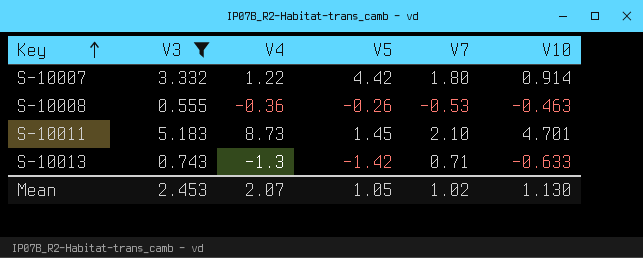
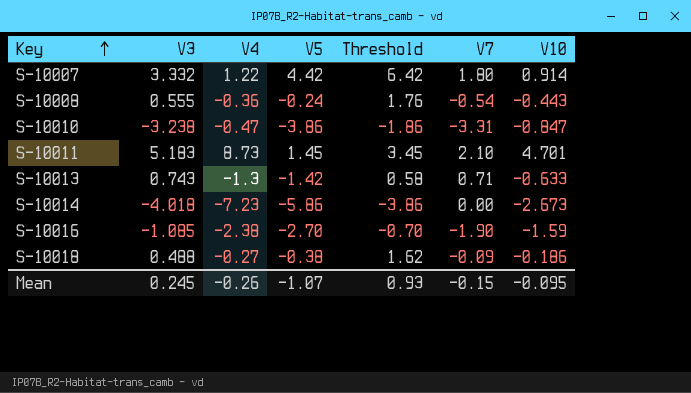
filter: V3 >= 0.555 -> none
column Threshold | formula: none -> [V5] + 2
S-10008 | V5: -0.26 -> -0.24
S-10008 | V7: -0.53 -> -0.54
S-10008 | V10: -0.463 -> -0.443
Mean | V3: 2.453 -> 0.245
Mean | V4: 2.07 -> -0.26
Mean | V5: 1.05 -> -1.07
Mean | V7: 1.02 -> -0.15
Mean | V10: 1.130 -> -0.095

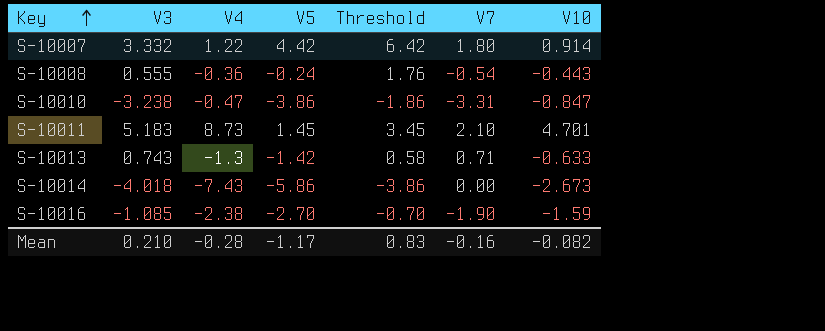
row S-10018: 0.488 | -0.27 | -0.38 | 1.62 | -0.09 | -0.186 -> none
S-10014 | V4: -7.23 -> -7.43
Mean | V3: 0.245 -> 0.210
Mean | V4: -0.26 -> -0.28
Mean | V5: -1.07 -> -1.17
Mean | Threshold: 0.93 -> 0.83
Mean | V7: -0.15 -> -0.16
Mean | V10: -0.095 -> -0.082

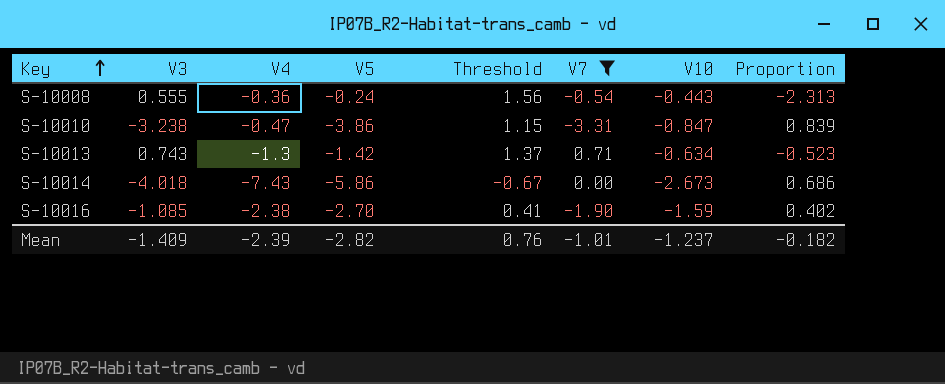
filter: none -> V7 <= 0.71
column Threshold | formula: [V5] + 2 -> [V10] + 2
column Proportion | formula: none -> [V3] / [V5]
S-10013 | V10: -0.633 -> -0.634
Mean | V3: 0.210 -> -1.409
Mean | V4: -0.28 -> -2.39
Mean | V5: -1.17 -> -2.82
Mean | Threshold: 0.83 -> 0.76
Mean | V7: -0.16 -> -1.01
Mean | V10: -0.082 -> -1.237

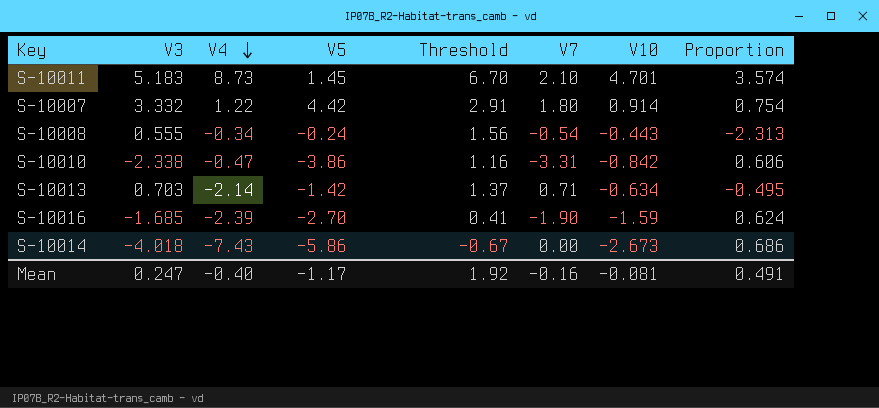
filter: V7 <= 0.71 -> none
row order: Key ascending -> V4 descending
S-10008 | V4: -0.36 -> -0.34
S-10010 | V3: -3.238 -> -2.338
S-10010 | Threshold: 1.15 -> 1.16
S-10010 | V10: -0.847 -> -0.842
S-10010 | Proportion: 0.839 -> 0.606
S-10013 | V3: 0.743 -> 0.703
S-10013 | V4: -1.3 -> -2.14
S-10013 | Proportion: -0.523 -> -0.495
S-10016 | V3: -1.085 -> -1.685
S-10016 | V4: -2.38 -> -2.39
S-10016 | Proportion: 0.402 -> 0.624
Mean | V3: -1.409 -> 0.247
Mean | V4: -2.39 -> -0.40
Mean | V5: -2.82 -> -1.17
Mean | Threshold: 0.76 -> 1.92
Mean | V7: -1.01 -> -0.16
Mean | V10: -1.237 -> -0.081
Mean | Proportion: -0.182 -> 0.491

